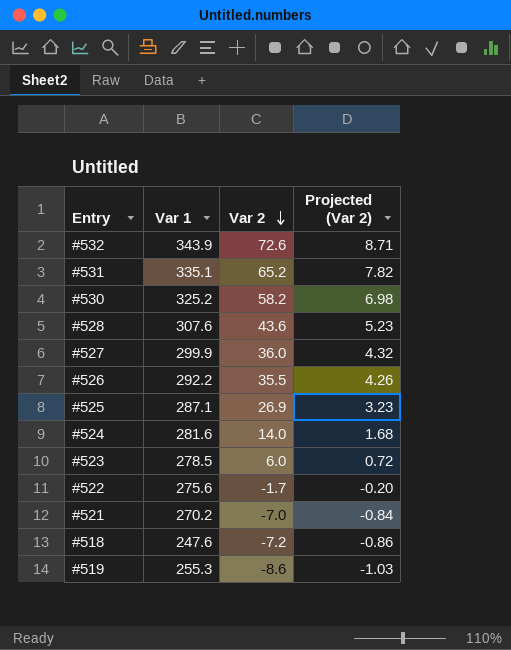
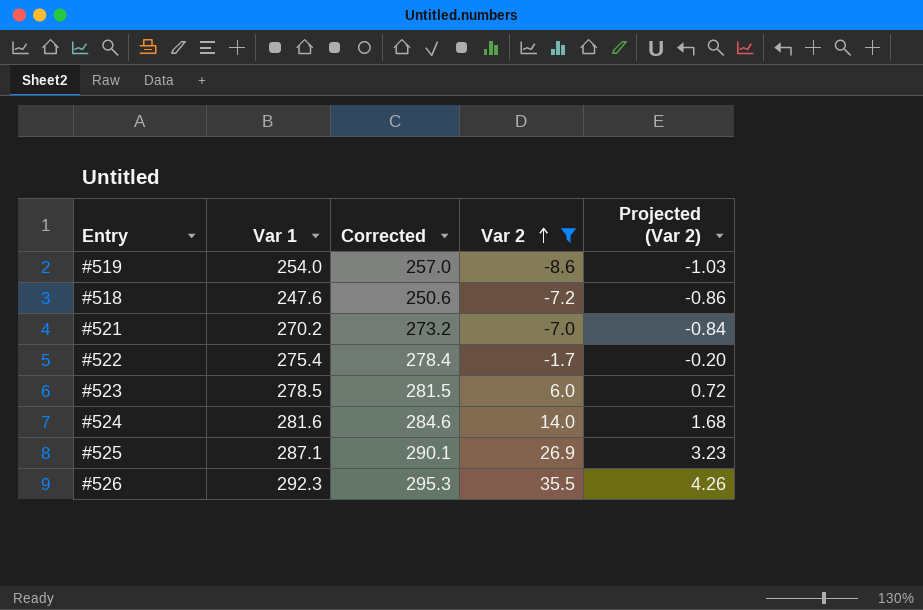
filter: none -> Var 2 <= 35.5
row order: Var 2 descending -> Var 2 ascending
column Corrected | formula: none -> [Var 1] + 3
#519 | Var 1: 255.3 -> 254.0
#522 | Var 1: 275.6 -> 275.4
#526 | Var 1: 292.2 -> 292.3

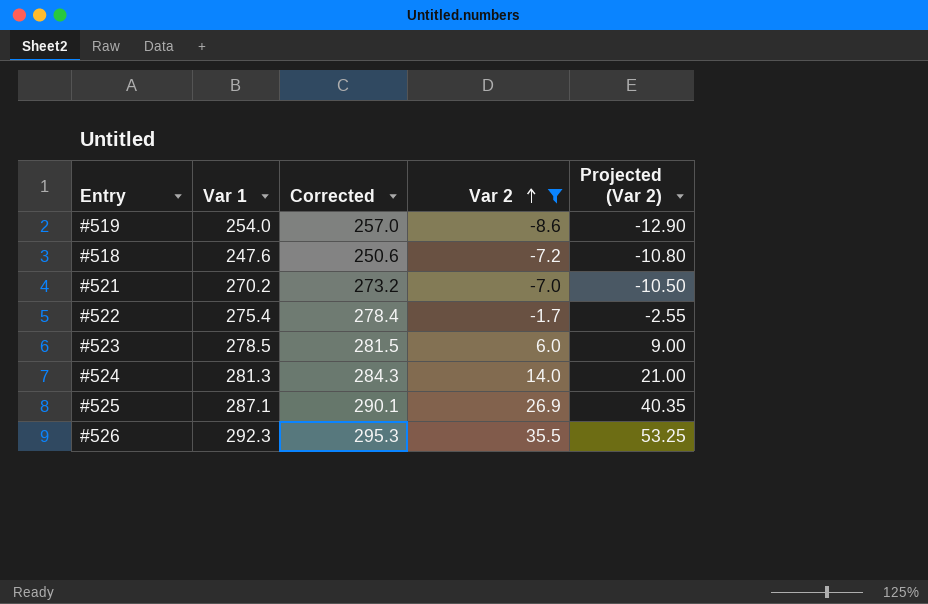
column Projected (Var 2) | formula: [Var 2] * 0.12 -> [Var 2] * 1.5
#524 | Var 1: 281.6 -> 281.3
#524 | Corrected: 284.6 -> 284.3

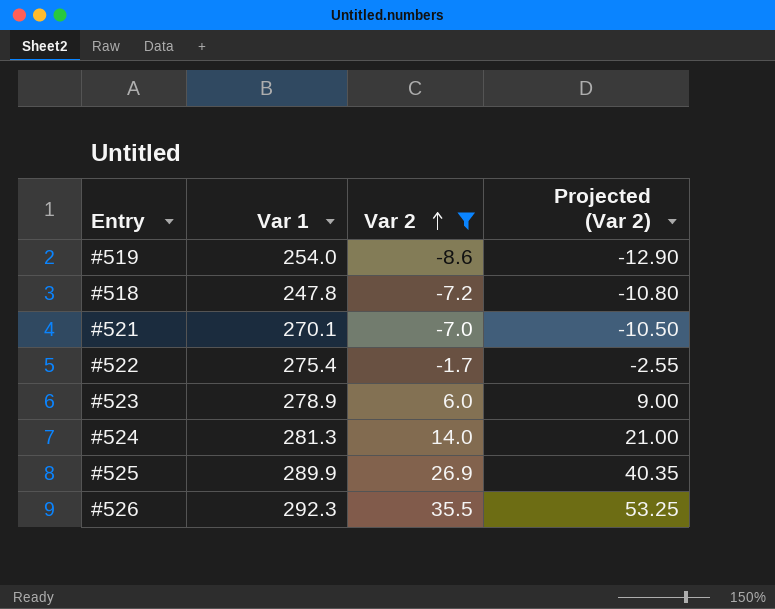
column Corrected | formula: [Var 1] + 3 -> none
#518 | Var 1: 247.6 -> 247.8
#521 | Var 1: 270.2 -> 270.1
#523 | Var 1: 278.5 -> 278.9
#525 | Var 1: 287.1 -> 289.9

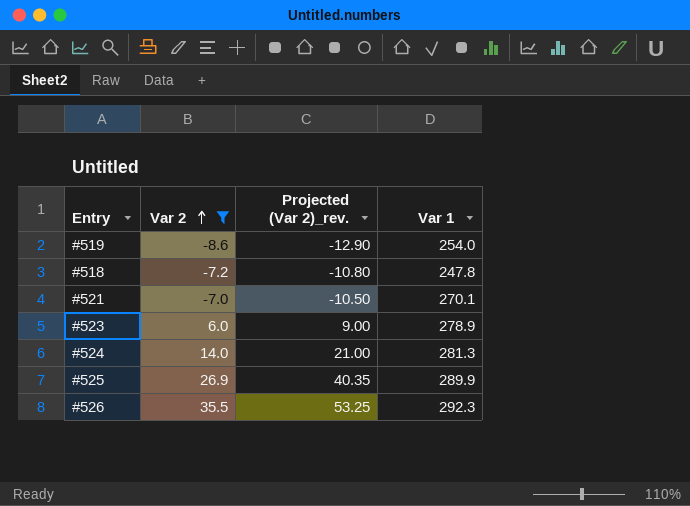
column name: Projected (Var 2) -> Projected (Var 2)_rev.
column Var 1 | position: 2 -> 4
row #522: 275.4 | -1.7 | -2.55 -> none

